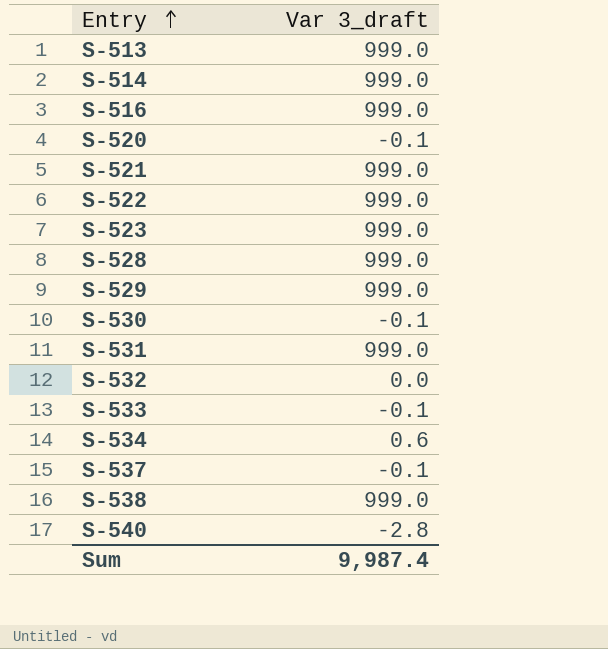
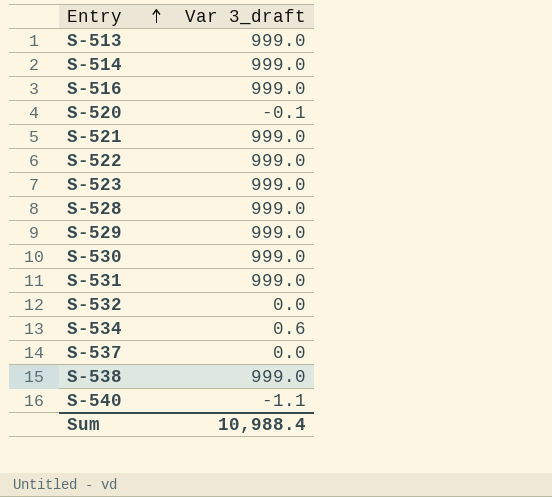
row S-533: -0.1 -> none
S-530 | Var 3_draft: -0.1 -> 999.0
S-537 | Var 3_draft: -0.1 -> 0.0
S-540 | Var 3_draft: -2.8 -> -1.1
Sum | Var 3_draft: 9,987.4 -> 10,988.4

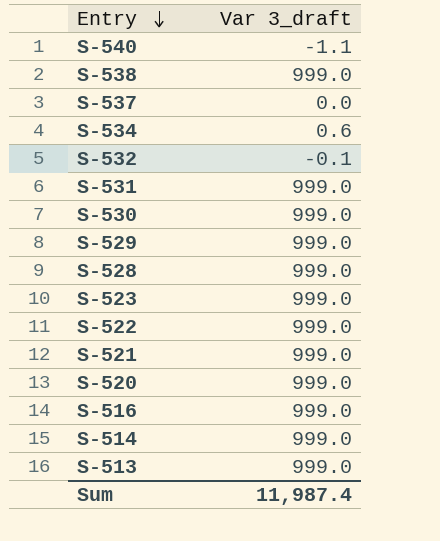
row order: Entry ascending -> Entry descending
S-532 | Var 3_draft: 0.0 -> -0.1
S-520 | Var 3_draft: -0.1 -> 999.0
Sum | Var 3_draft: 10,988.4 -> 11,987.4

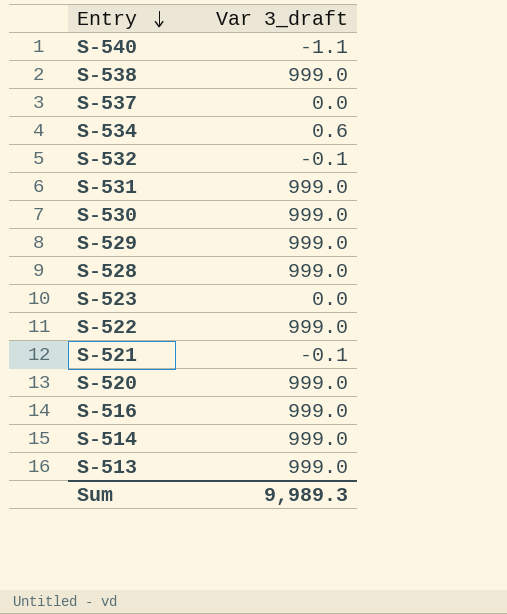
S-523 | Var 3_draft: 999.0 -> 0.0
S-521 | Var 3_draft: 999.0 -> -0.1
Sum | Var 3_draft: 11,987.4 -> 9,989.3

